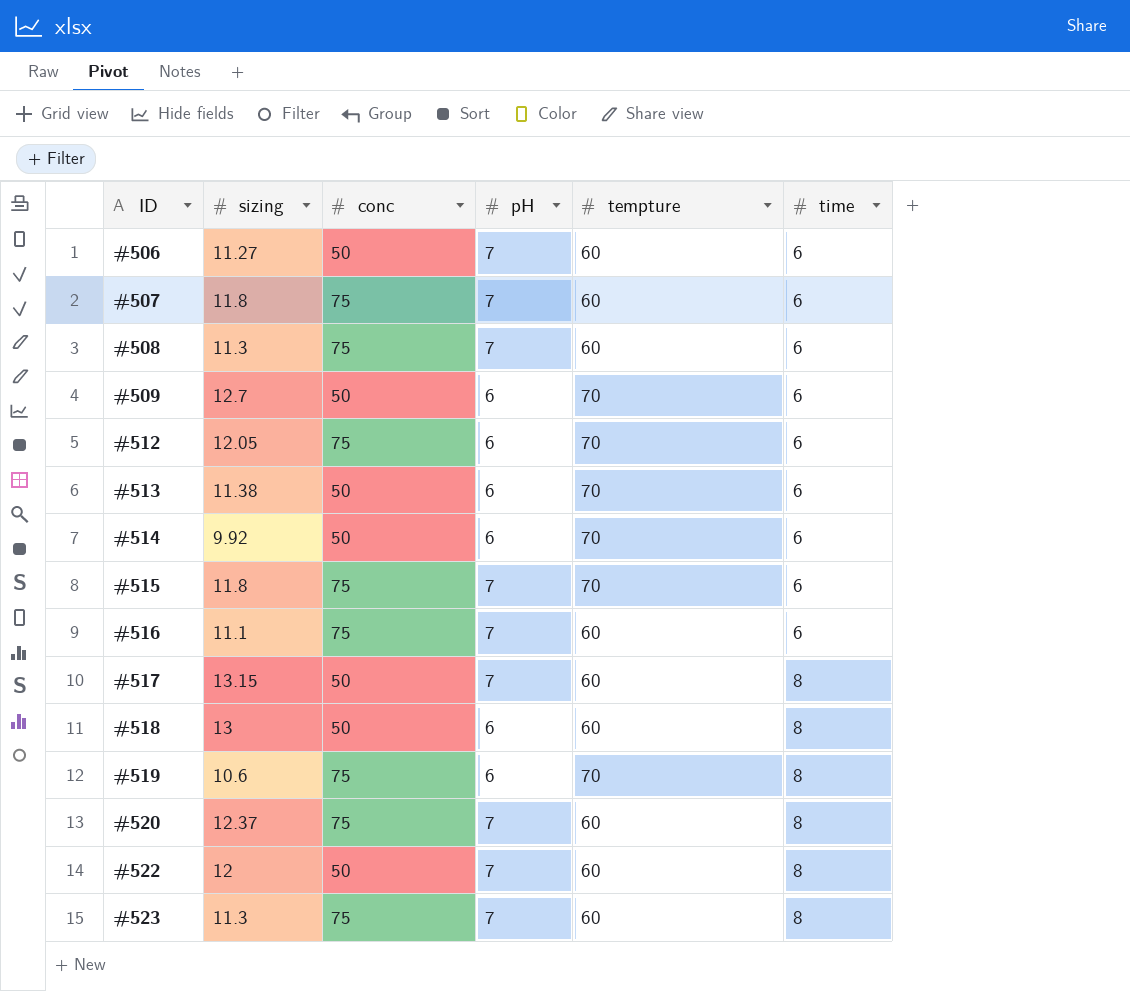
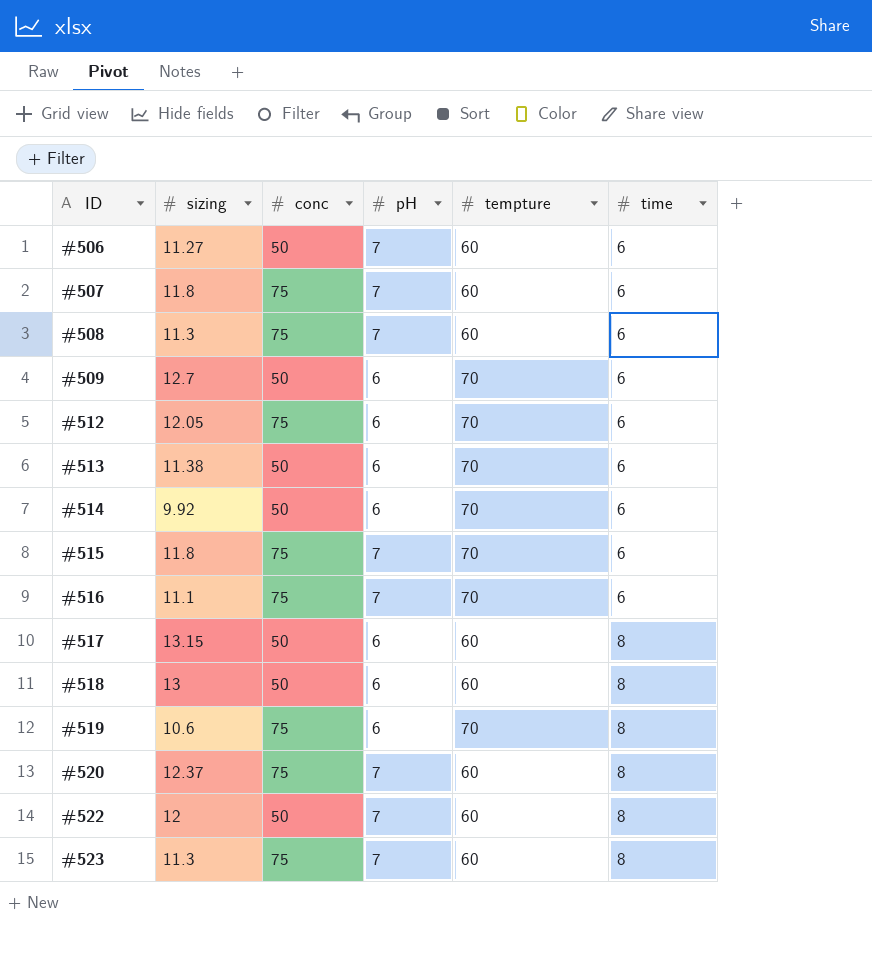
#516 | tempture: 60 -> 70
#517 | pH: 7 -> 6

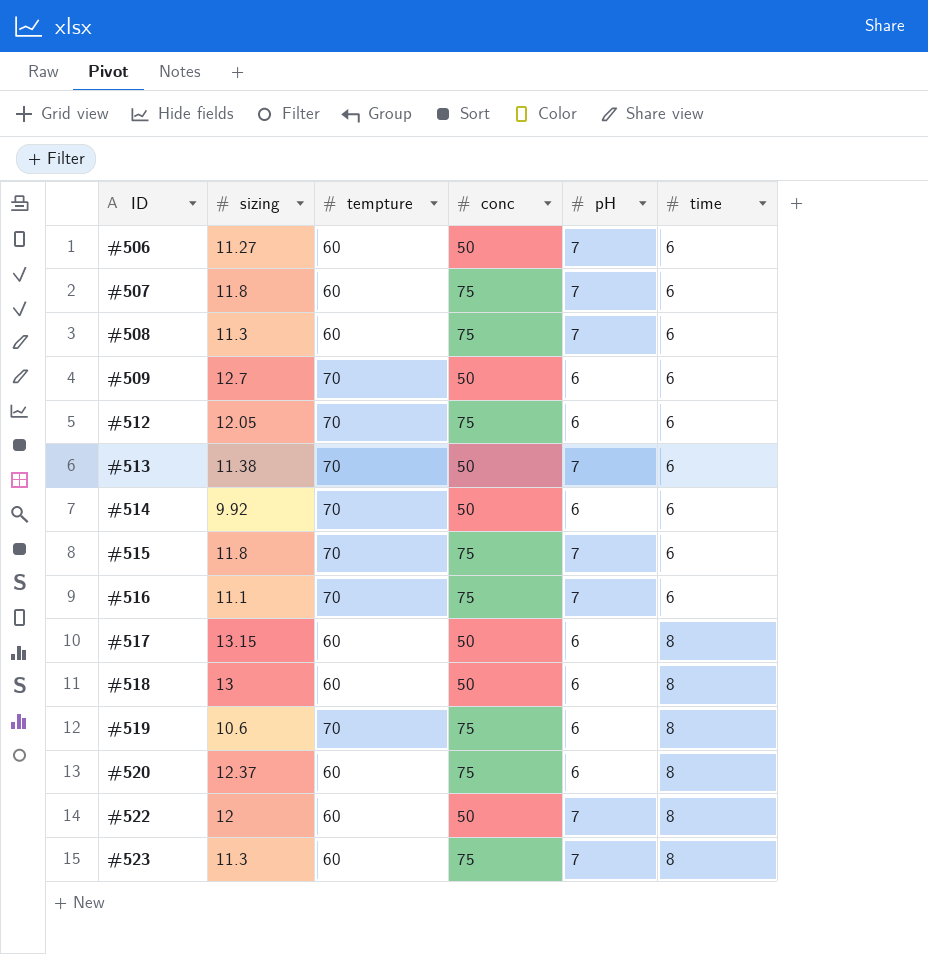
column tempture | position: 5 -> 3
#513 | pH: 6 -> 7
#520 | pH: 7 -> 6

